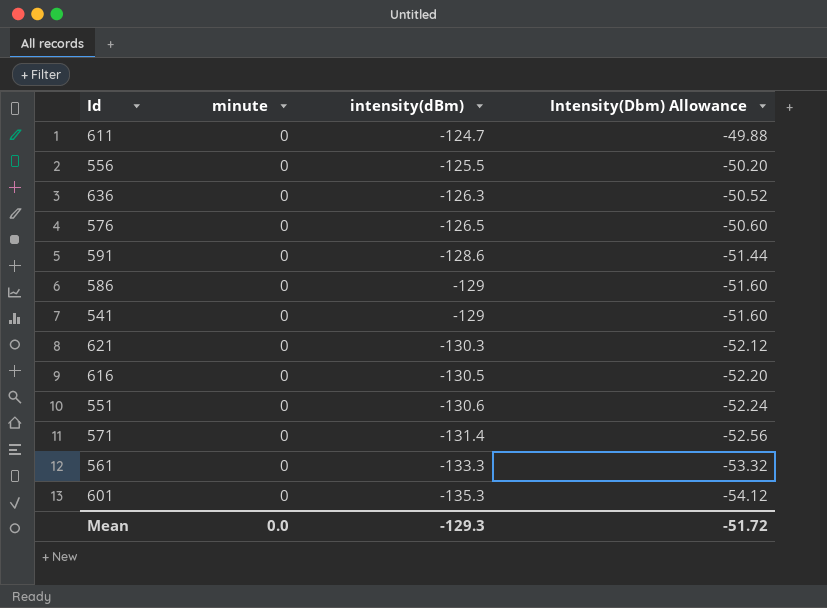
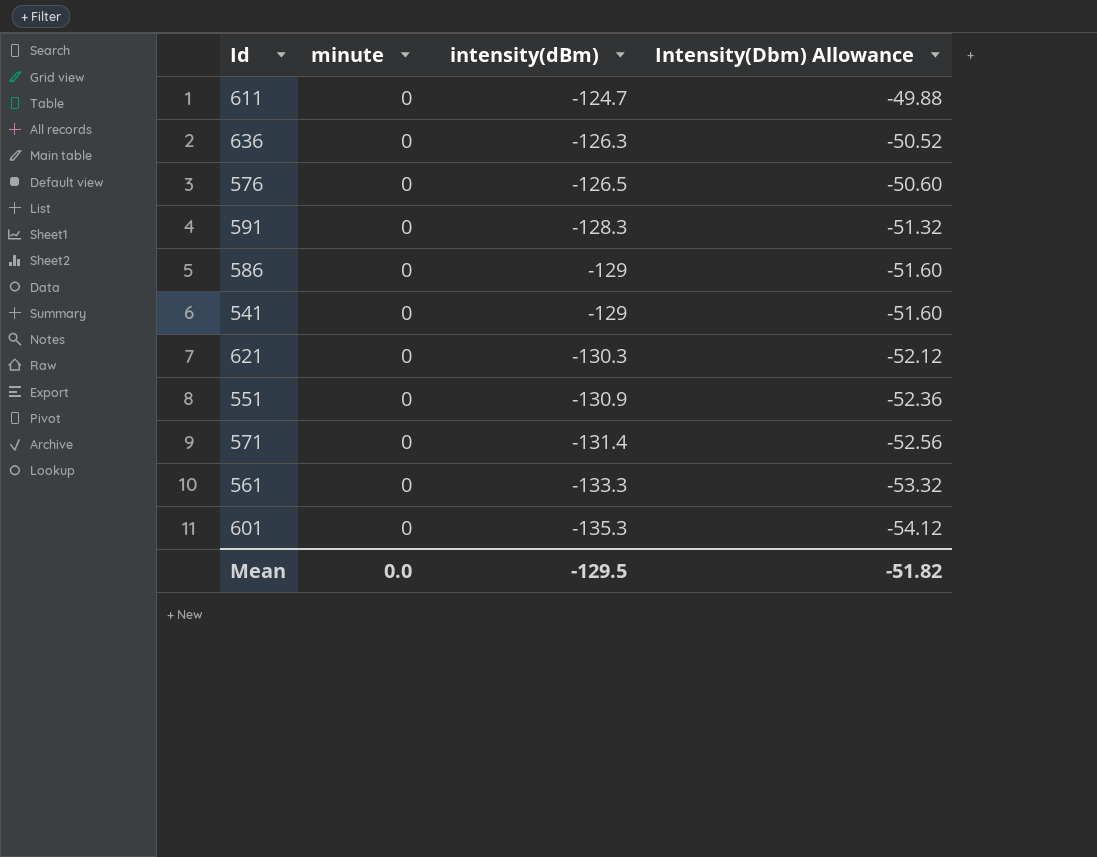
row 556: 0 | -125.5 | -50.20 -> none
row 616: 0 | -130.5 | -52.20 -> none
591 | intensity(dBm): -128.6 -> -128.3
591 | Intensity(Dbm) Allowance: -51.44 -> -51.32
551 | intensity(dBm): -130.6 -> -130.9
551 | Intensity(Dbm) Allowance: -52.24 -> -52.36
Mean | intensity(dBm): -129.3 -> -129.5
Mean | Intensity(Dbm) Allowance: -51.72 -> -51.82

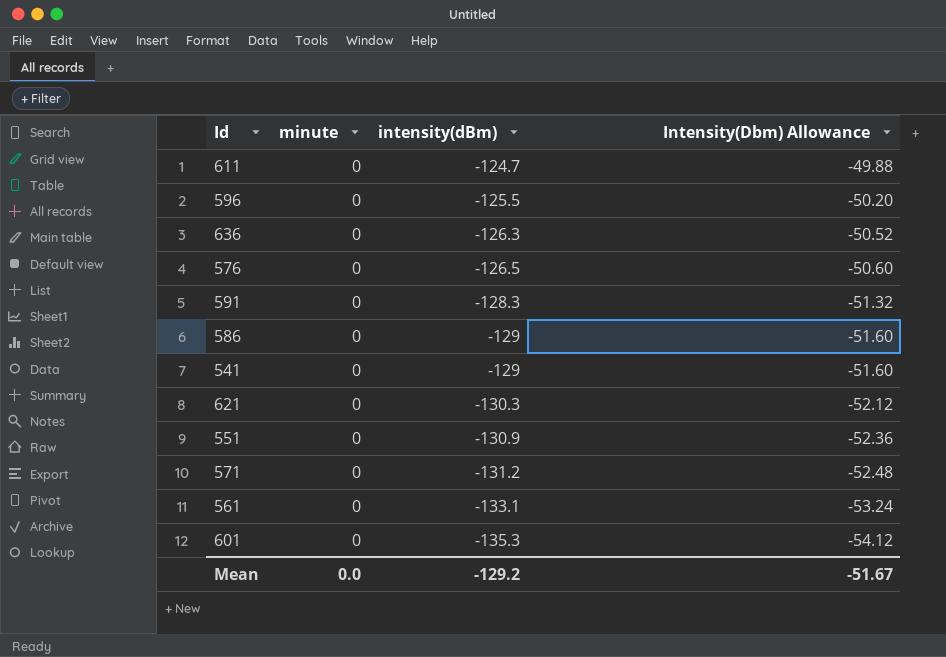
row 596: none -> 0 | -125.5 | -50.20
571 | intensity(dBm): -131.4 -> -131.2
571 | Intensity(Dbm) Allowance: -52.56 -> -52.48
561 | intensity(dBm): -133.3 -> -133.1
561 | Intensity(Dbm) Allowance: -53.32 -> -53.24
Mean | intensity(dBm): -129.5 -> -129.2
Mean | Intensity(Dbm) Allowance: -51.82 -> -51.67

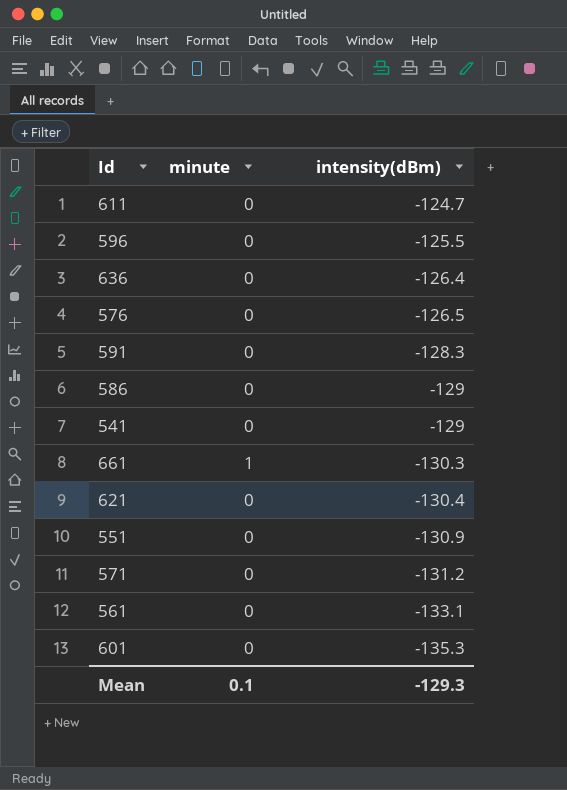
column Intensity(Dbm) Allowance | formula: [intensity(dBm)] * 0.4 -> none
636 | intensity(dBm): -126.3 -> -126.4
row 661: none -> 1 | -130.3
621 | intensity(dBm): -130.3 -> -130.4
Mean | minute: 0.0 -> 0.1
Mean | intensity(dBm): -129.2 -> -129.3

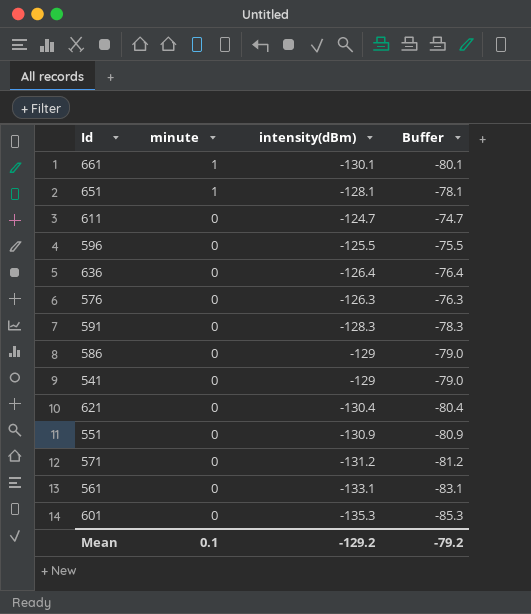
row order: intensity(dBm) descending -> minute descending
column Buffer | formula: none -> [intensity(dBm)] + 50
661 | intensity(dBm): -130.3 -> -130.1
row 651: none -> 1 | -128.1 | -78.1
576 | intensity(dBm): -126.5 -> -126.3
Mean | intensity(dBm): -129.3 -> -129.2

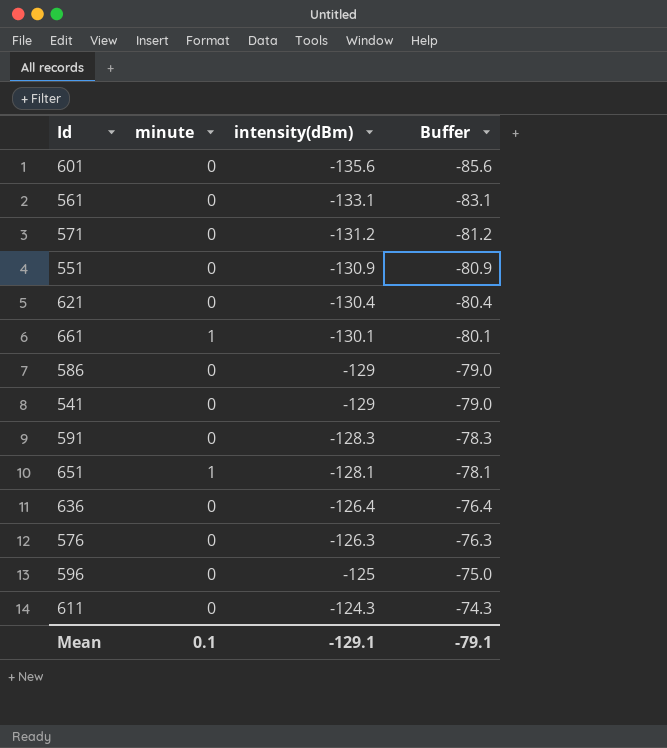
row order: minute descending -> intensity(dBm) ascending
601 | intensity(dBm): -135.3 -> -135.6
601 | Buffer: -85.3 -> -85.6
596 | intensity(dBm): -125.5 -> -125
596 | Buffer: -75.5 -> -75.0
611 | intensity(dBm): -124.7 -> -124.3
611 | Buffer: -74.7 -> -74.3
Mean | intensity(dBm): -129.2 -> -129.1
Mean | Buffer: -79.2 -> -79.1

